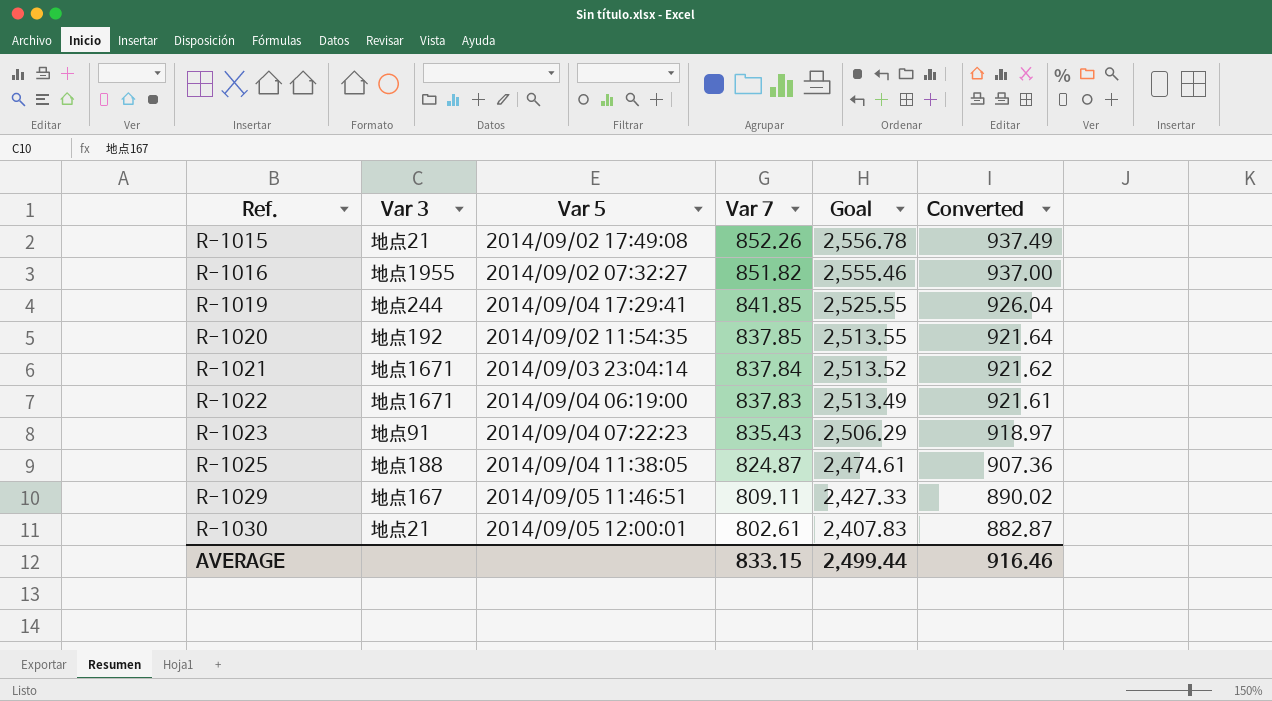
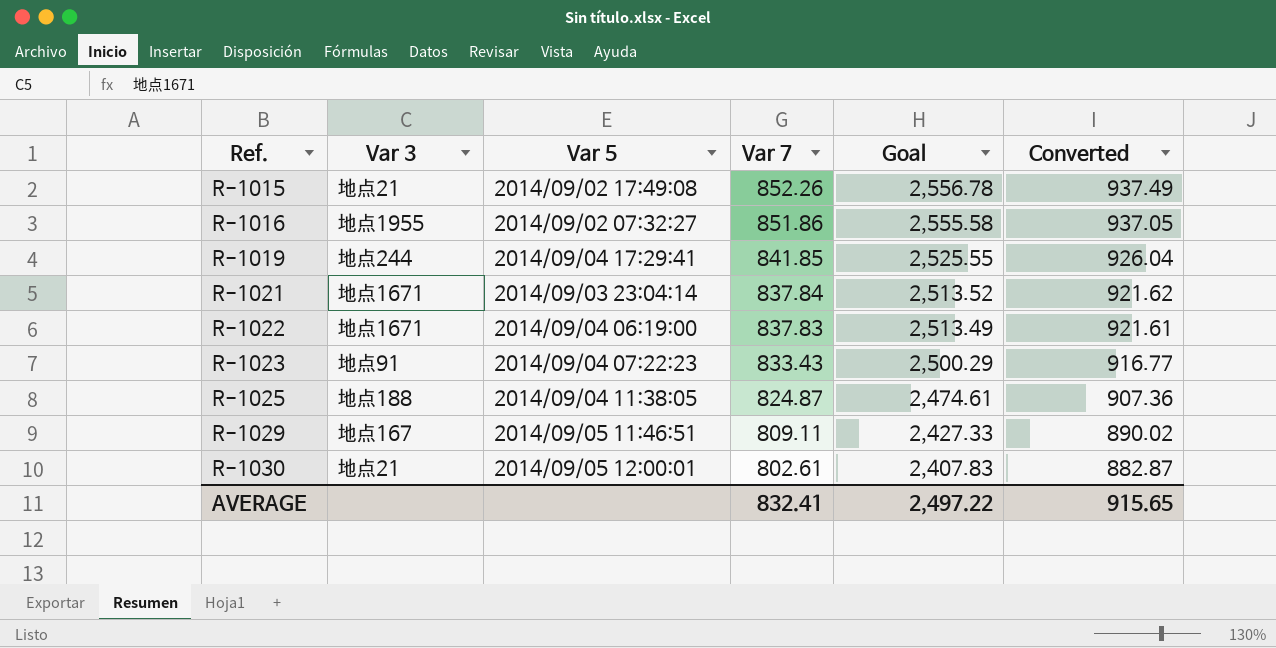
row R-1020: 地点192 | 2014/09/02 11:54:35 | 837.85 | 2,513.55 | 921.64 -> none
R-1016 | Var 7: 851.82 -> 851.86
R-1016 | Goal: 2,555.46 -> 2,555.58
R-1016 | Converted: 937.00 -> 937.05
R-1023 | Var 7: 835.43 -> 833.43
R-1023 | Goal: 2,506.29 -> 2,500.29
R-1023 | Converted: 918.97 -> 916.77
AVERAGE | Var 7: 833.15 -> 832.41
AVERAGE | Goal: 2,499.44 -> 2,497.22
AVERAGE | Converted: 916.46 -> 915.65

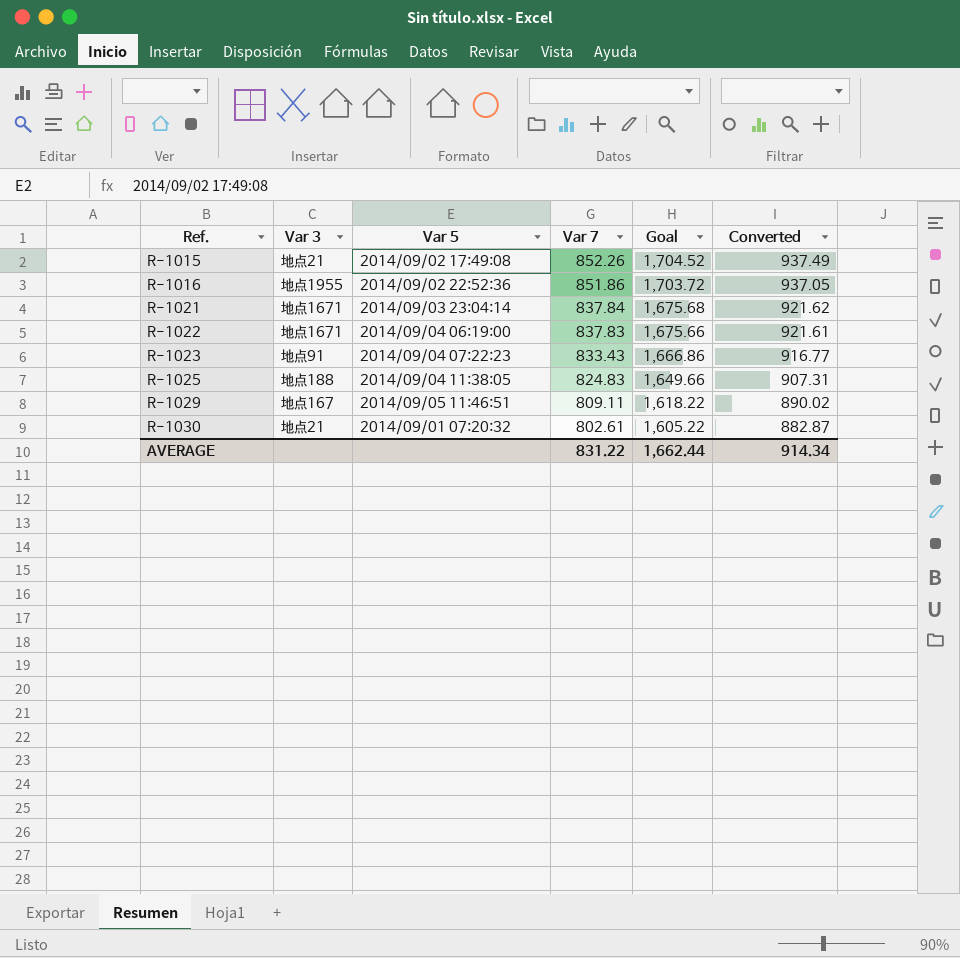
column Goal | formula: [Var 7] * 3 -> [Var 7] * 2
row R-1019: 地点244 | 2014/09/04 17:29:41 | 841.85 | 2,525.55 | 926.04 -> none
R-1016 | Var 5: 2014/09/02 07:32:27 -> 2014/09/02 22:52:36
R-1025 | Var 7: 824.87 -> 824.83
R-1025 | Converted: 907.36 -> 907.31
R-1030 | Var 5: 2014/09/05 12:00:01 -> 2014/09/01 07:20:32
AVERAGE | Var 7: 832.41 -> 831.22
AVERAGE | Goal: 2,497.22 -> 1,662.44
AVERAGE | Converted: 915.65 -> 914.34

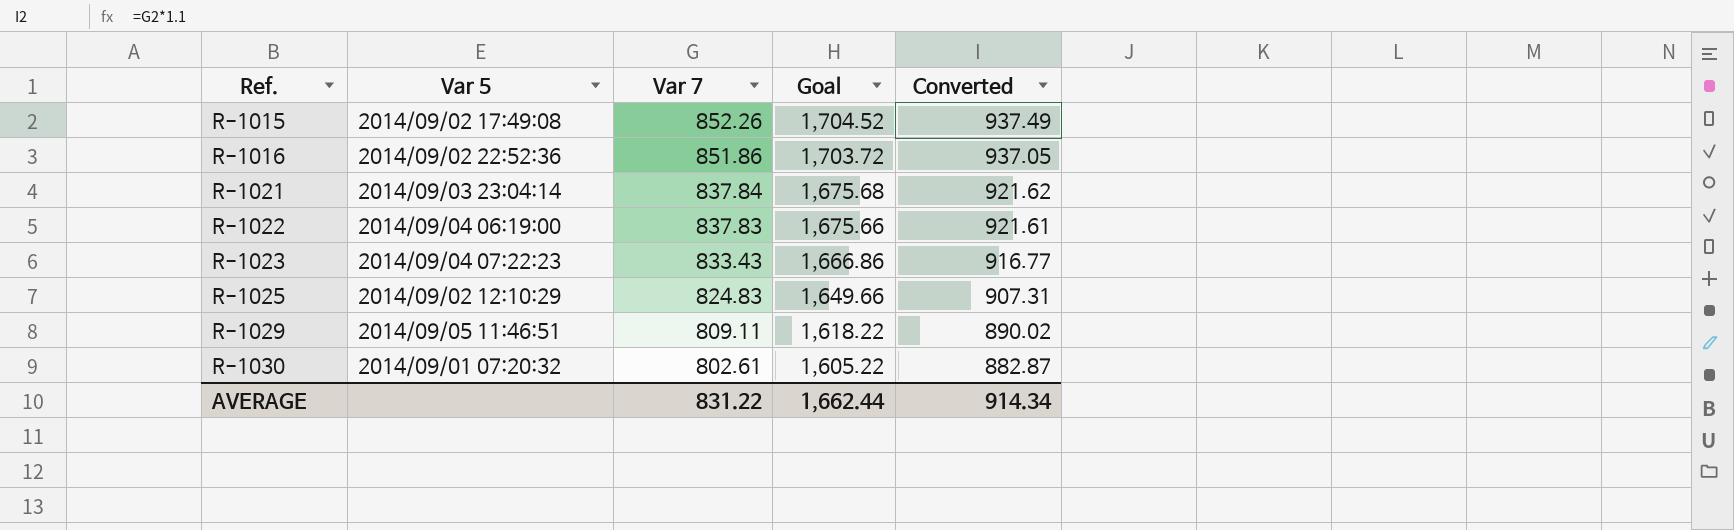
column Var 3 | position: 2 -> none
R-1025 | Var 5: 2014/09/04 11:38:05 -> 2014/09/02 12:10:29

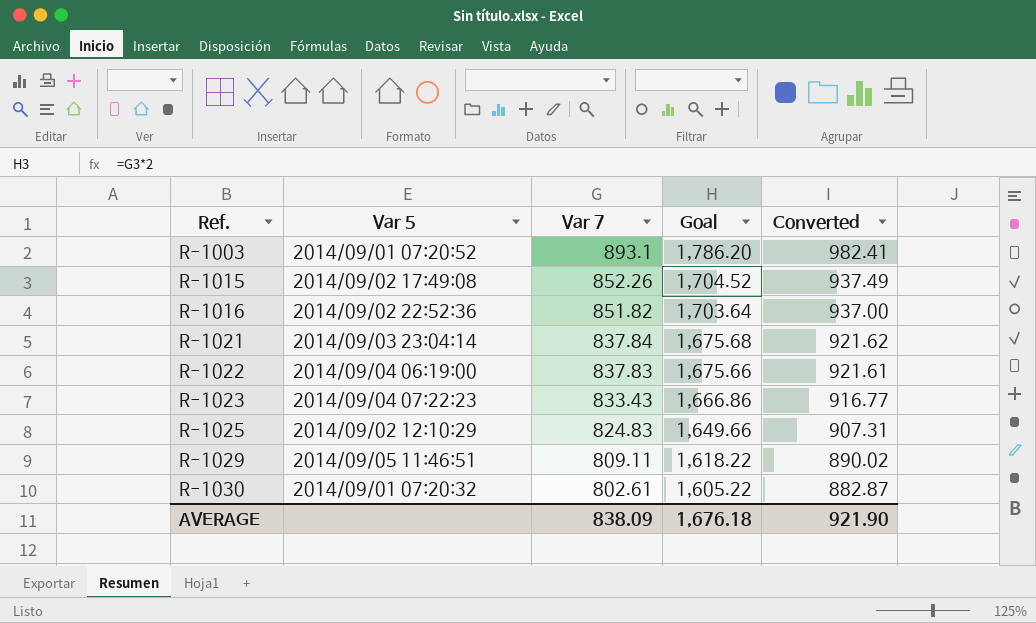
row R-1003: none -> 2014/09/01 07:20:52 | 893.1 | 1,786.20 | 982.41
R-1016 | Var 7: 851.86 -> 851.82
R-1016 | Goal: 1,703.72 -> 1,703.64
R-1016 | Converted: 937.05 -> 937.00
AVERAGE | Var 7: 831.22 -> 838.09
AVERAGE | Goal: 1,662.44 -> 1,676.18
AVERAGE | Converted: 914.34 -> 921.90

